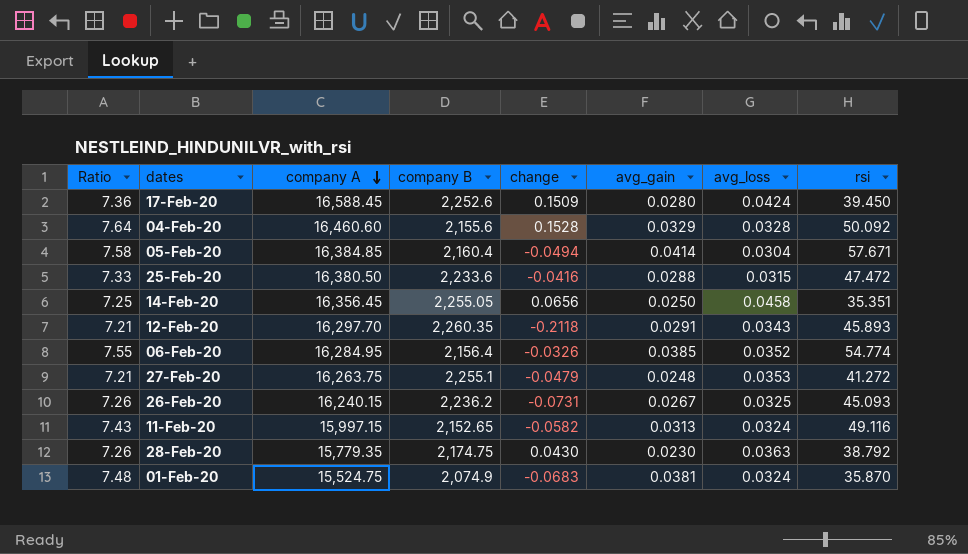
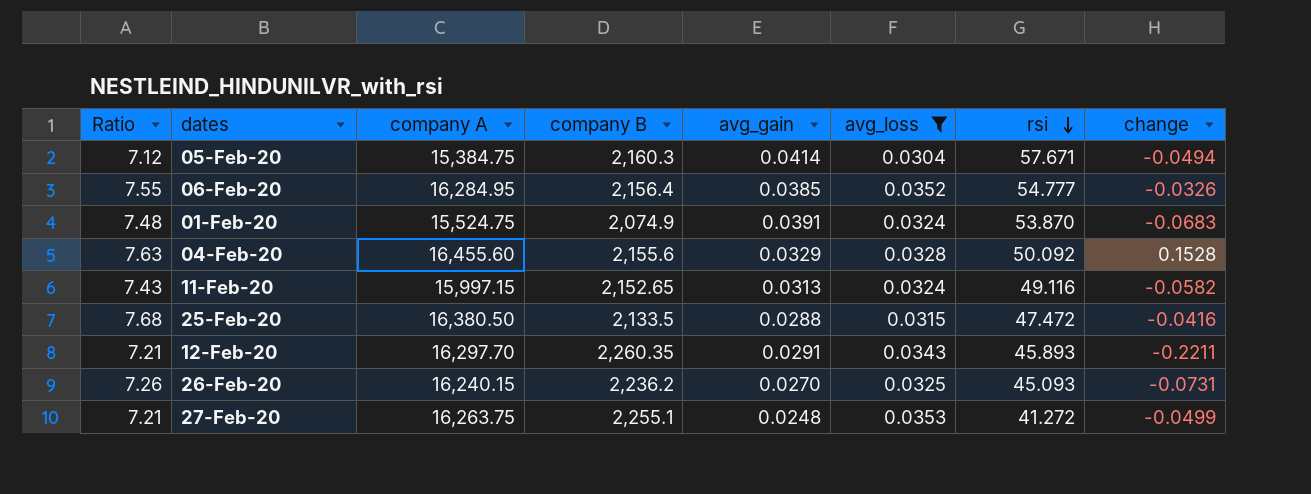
filter: none -> avg_loss <= 0.0353
row order: company A descending -> rsi descending
column change | position: 5 -> 8
05-Feb-20 | Ratio: 7.58 -> 7.12
05-Feb-20 | company A: 16,384.85 -> 15,384.75
05-Feb-20 | company B: 2,160.4 -> 2,160.3
06-Feb-20 | rsi: 54.774 -> 54.777
01-Feb-20 | avg_gain: 0.0381 -> 0.0391
01-Feb-20 | rsi: 35.870 -> 53.870
04-Feb-20 | Ratio: 7.64 -> 7.63
04-Feb-20 | company A: 16,460.60 -> 16,455.60
25-Feb-20 | Ratio: 7.33 -> 7.68
25-Feb-20 | company B: 2,233.6 -> 2,133.5
12-Feb-20 | change: -0.2118 -> -0.2211
26-Feb-20 | avg_gain: 0.0267 -> 0.0270
27-Feb-20 | change: -0.0479 -> -0.0499

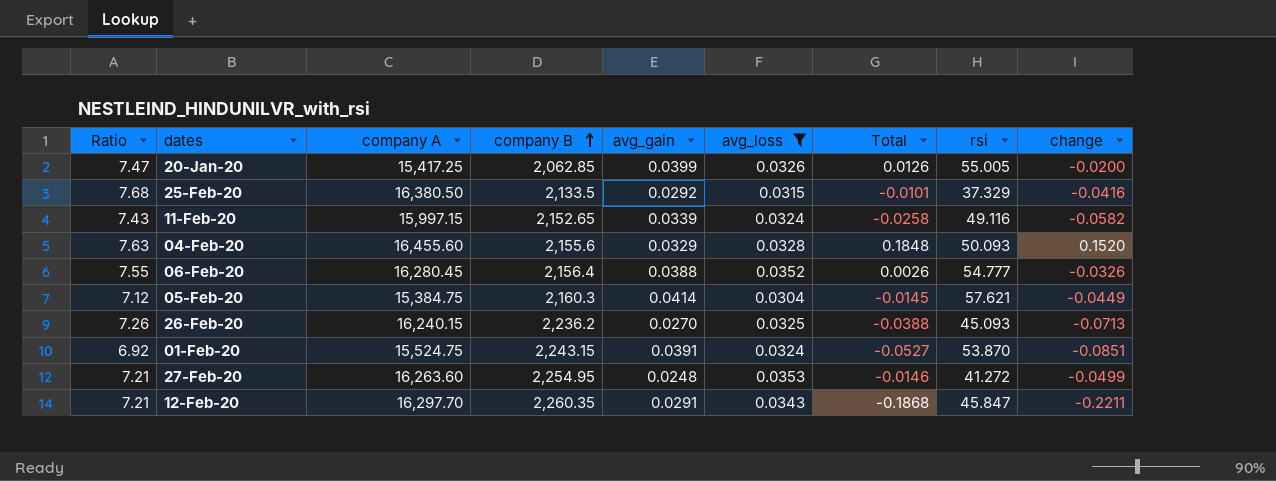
row order: rsi descending -> company B ascending
column Total | formula: none -> [avg_loss] + [change]
row 20-Jan-20: none -> 7.47 | 15,417.25 | 2,062.85 | 0.0399 | 0.0326 | 0.0126 | 55.005 | -0.0200
25-Feb-20 | avg_gain: 0.0288 -> 0.0292
25-Feb-20 | rsi: 47.472 -> 37.329
11-Feb-20 | avg_gain: 0.0313 -> 0.0339
04-Feb-20 | rsi: 50.092 -> 50.093
04-Feb-20 | change: 0.1528 -> 0.1520
06-Feb-20 | company A: 16,284.95 -> 16,280.45
06-Feb-20 | avg_gain: 0.0385 -> 0.0388
05-Feb-20 | rsi: 57.671 -> 57.621
05-Feb-20 | change: -0.0494 -> -0.0449
26-Feb-20 | change: -0.0731 -> -0.0713
01-Feb-20 | Ratio: 7.48 -> 6.92
01-Feb-20 | company B: 2,074.9 -> 2,243.15
01-Feb-20 | change: -0.0683 -> -0.0851
27-Feb-20 | company A: 16,263.75 -> 16,263.60
27-Feb-20 | company B: 2,255.1 -> 2,254.95
12-Feb-20 | rsi: 45.893 -> 45.847

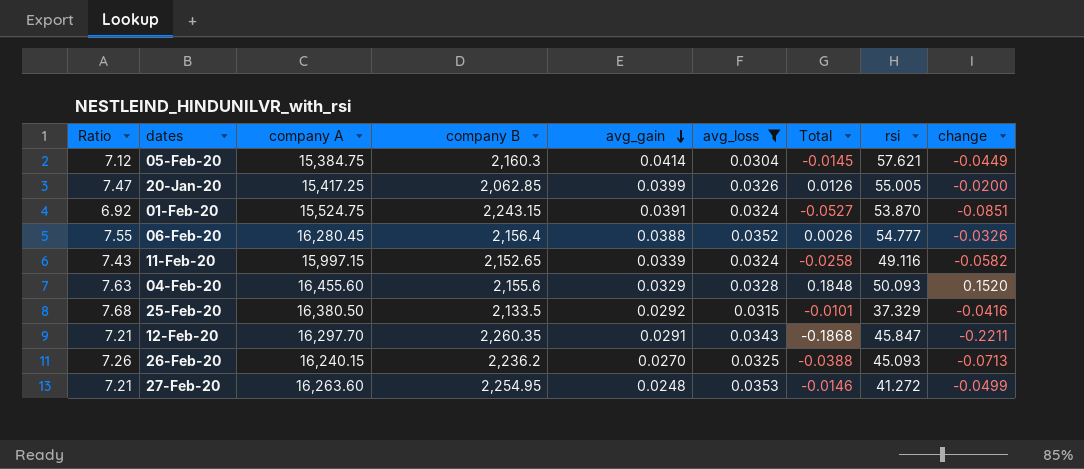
row order: company B ascending -> avg_gain descending

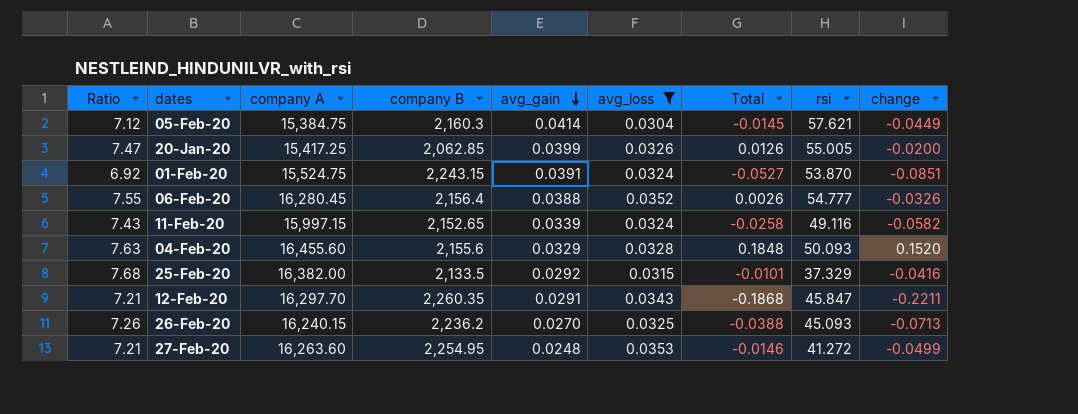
25-Feb-20 | company A: 16,380.50 -> 16,382.00

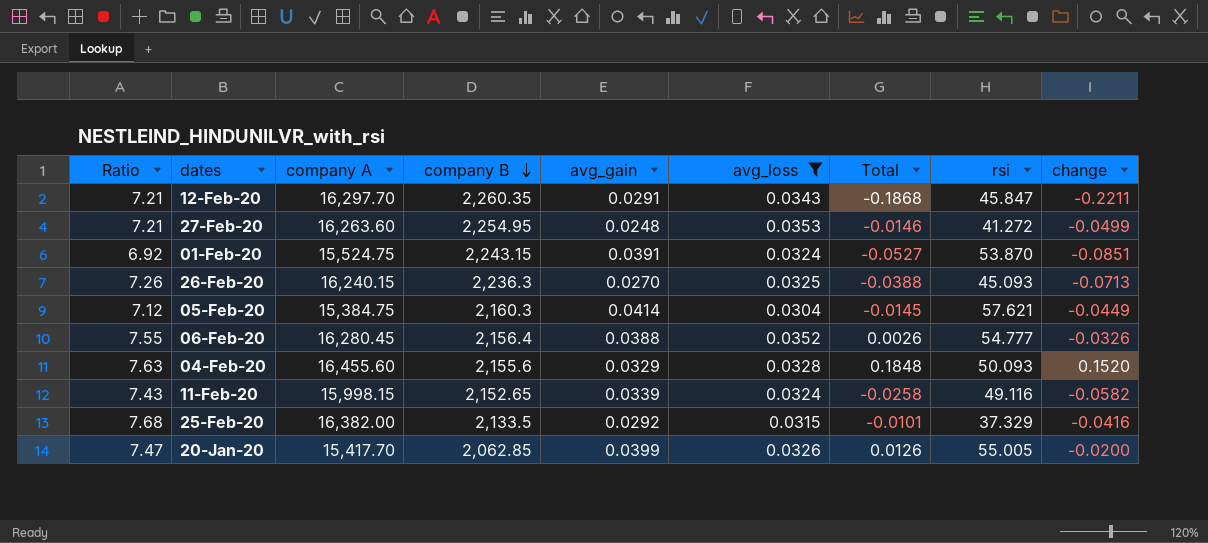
row order: avg_gain descending -> company B descending
26-Feb-20 | company B: 2,236.2 -> 2,236.3
11-Feb-20 | company A: 15,997.15 -> 15,998.15
20-Jan-20 | company A: 15,417.25 -> 15,417.70

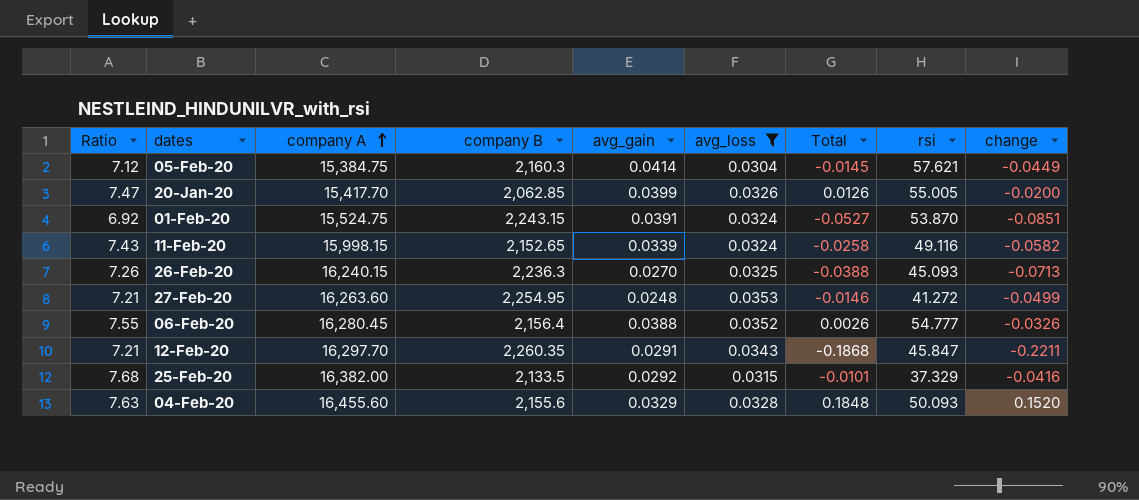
row order: company B descending -> company A ascending

